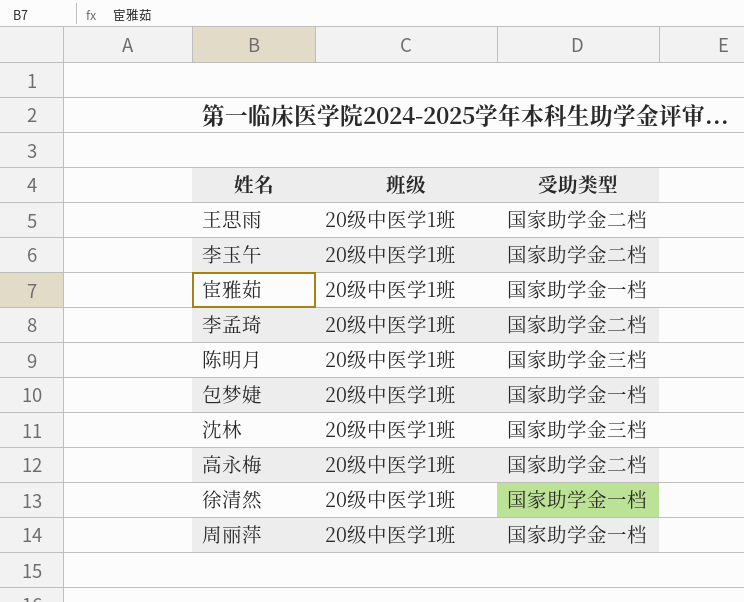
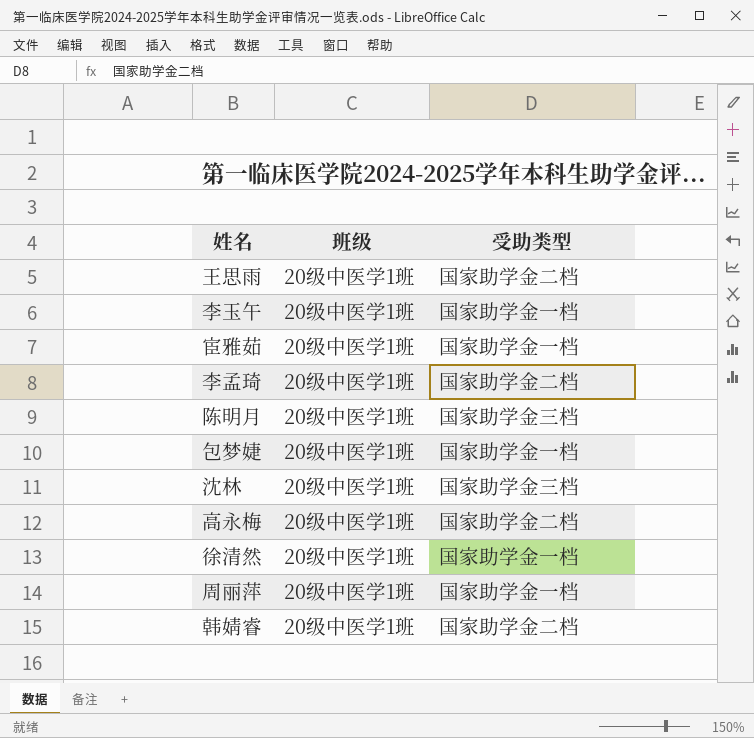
李玉午 | 受助类型: 国家助学金二档 -> 国家助学金一档
row 韩婧睿: none -> 20级中医学1班 | 国家助学金二档

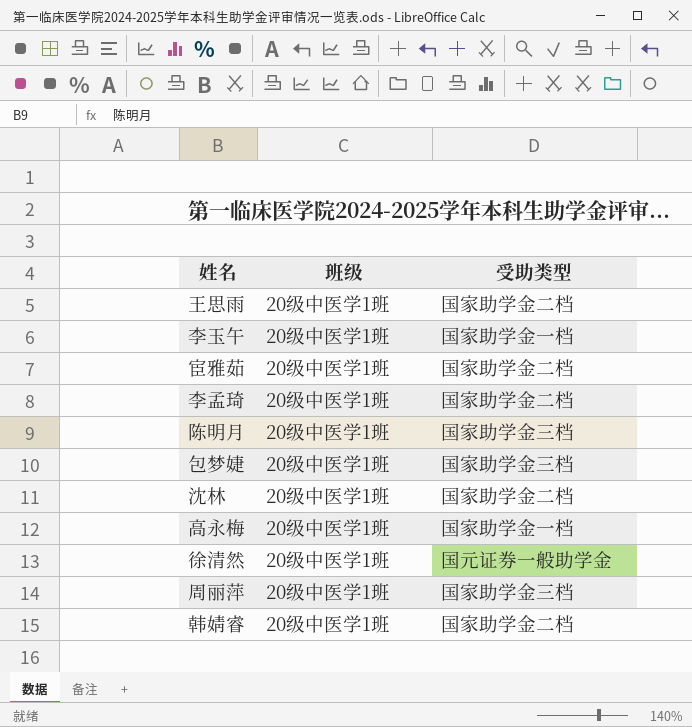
宦雅茹 | 受助类型: 国家助学金一档 -> 国家助学金二档
包梦婕 | 受助类型: 国家助学金一档 -> 国家助学金三档
沈林 | 受助类型: 国家助学金三档 -> 国家助学金二档
高永梅 | 受助类型: 国家助学金二档 -> 国家助学金一档
徐清然 | 受助类型: 国家助学金一档 -> 国元证券一般助学金
周丽萍 | 受助类型: 国家助学金一档 -> 国家助学金三档

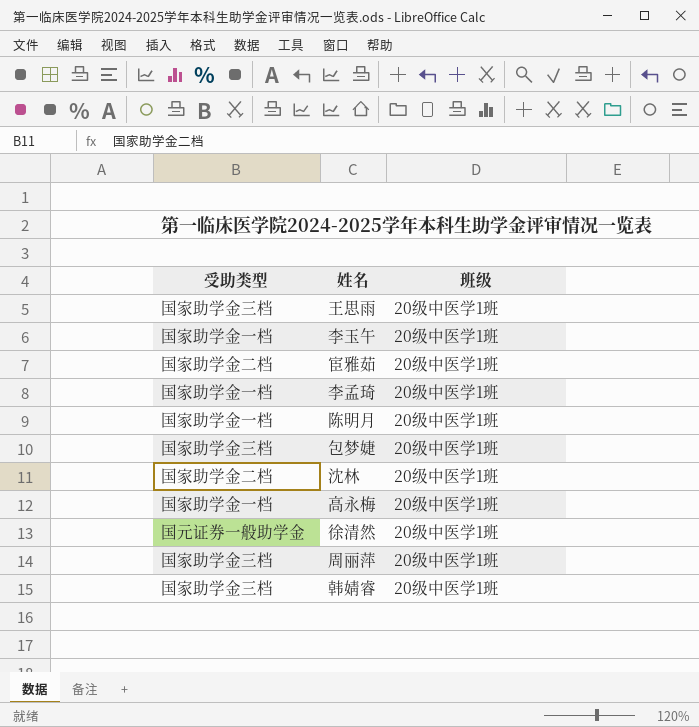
column 受助类型 | position: 3 -> 1
王思雨 | 受助类型: 国家助学金二档 -> 国家助学金三档
李孟琦 | 受助类型: 国家助学金二档 -> 国家助学金一档
陈明月 | 受助类型: 国家助学金三档 -> 国家助学金一档
韩婧睿 | 受助类型: 国家助学金二档 -> 国家助学金三档

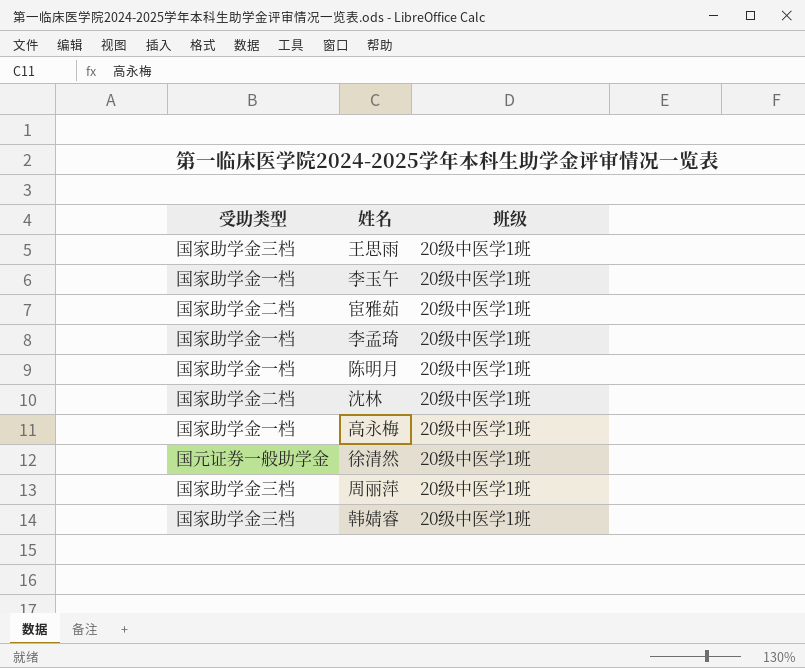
row 包梦婕: 国家助学金三档 | 20级中医学1班 -> none

